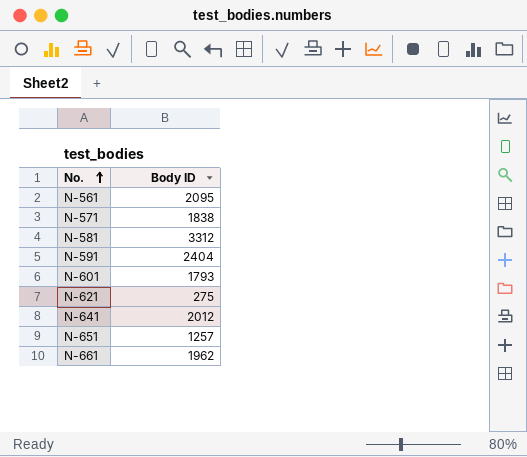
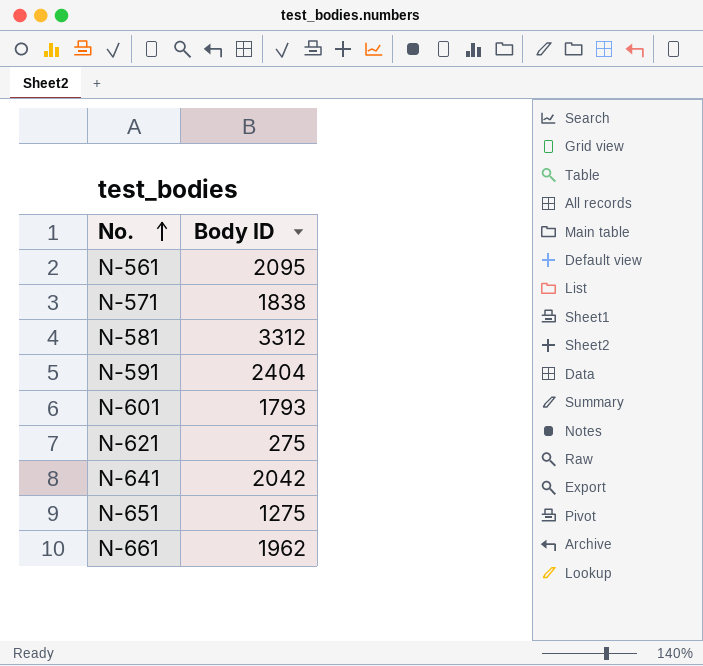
N-641 | Body ID: 2012 -> 2042
N-651 | Body ID: 1257 -> 1275

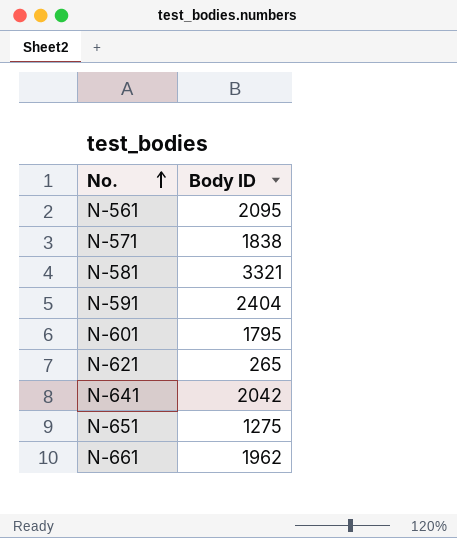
N-581 | Body ID: 3312 -> 3321
N-601 | Body ID: 1793 -> 1795
N-621 | Body ID: 275 -> 265

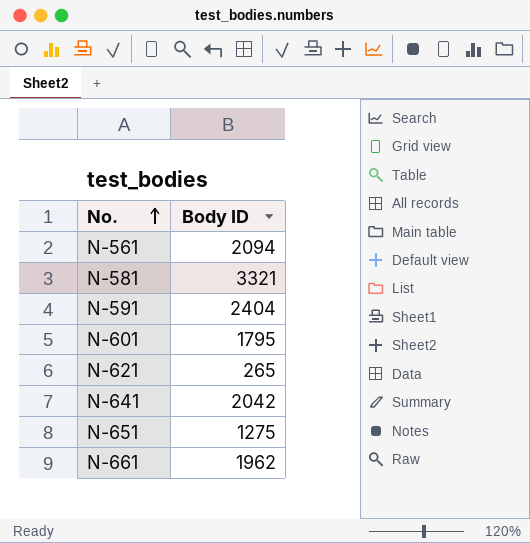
row N-571: 1838 -> none
N-561 | Body ID: 2095 -> 2094

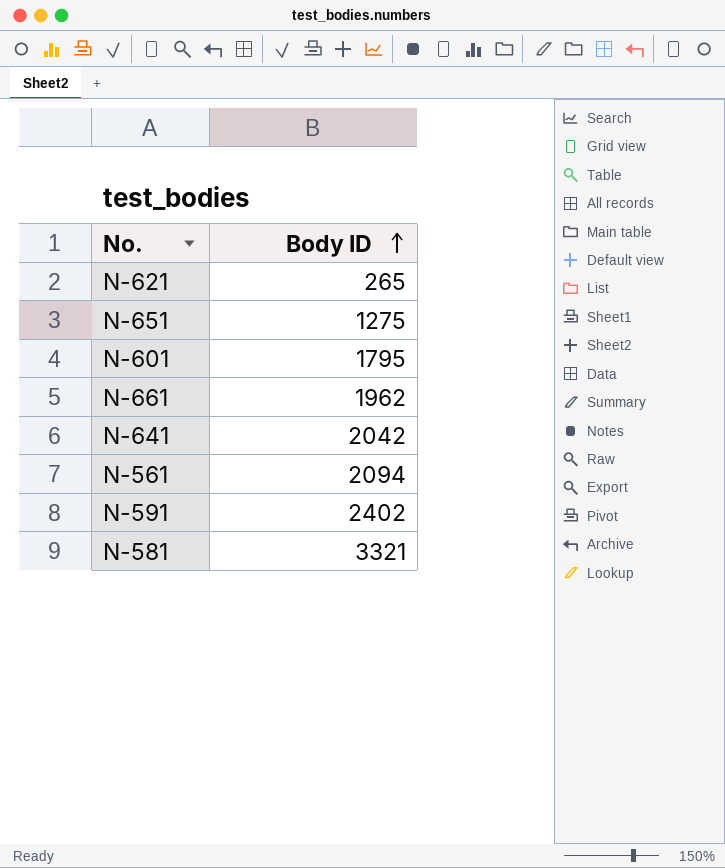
row order: No. ascending -> Body ID ascending
N-591 | Body ID: 2404 -> 2402

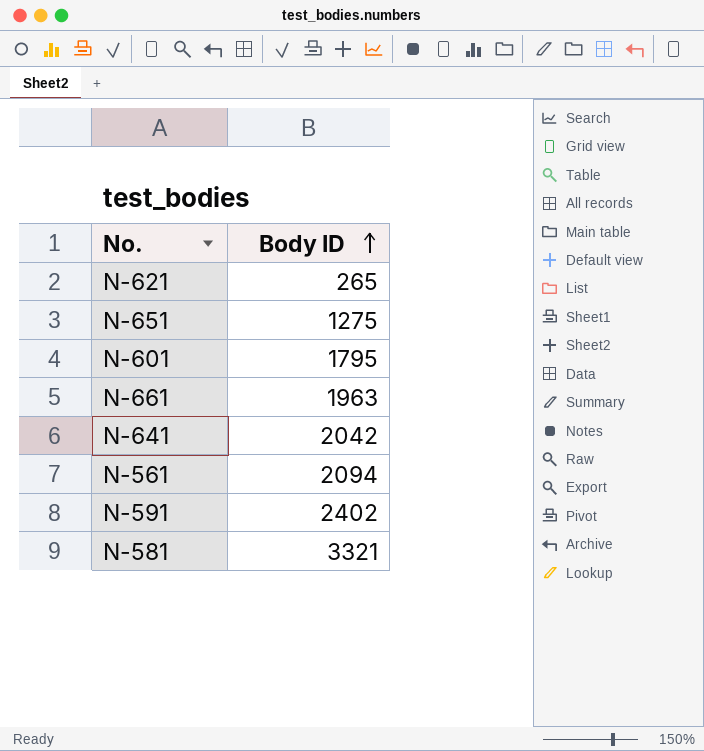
N-661 | Body ID: 1962 -> 1963

